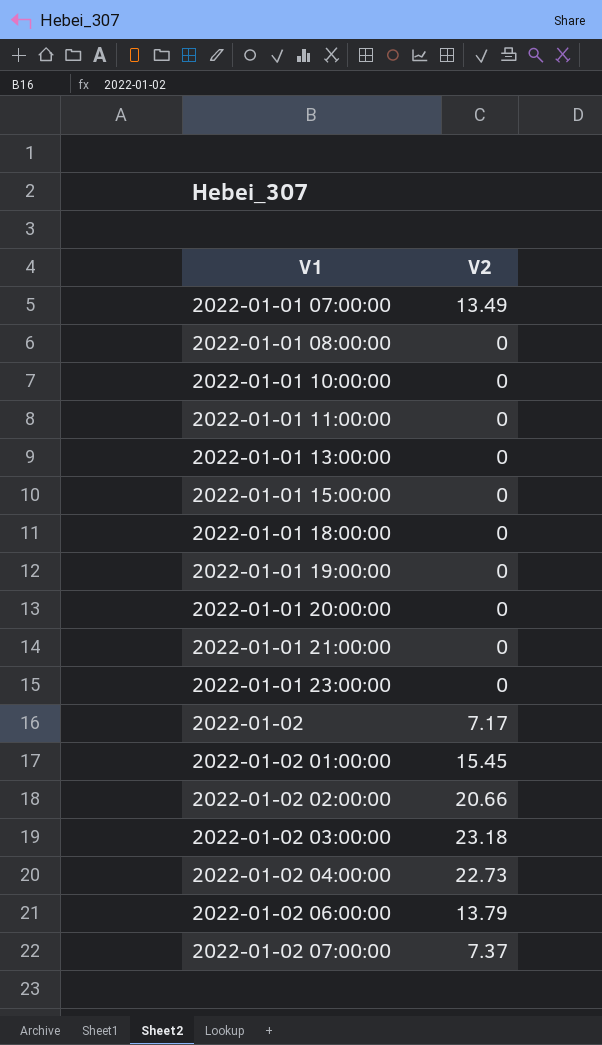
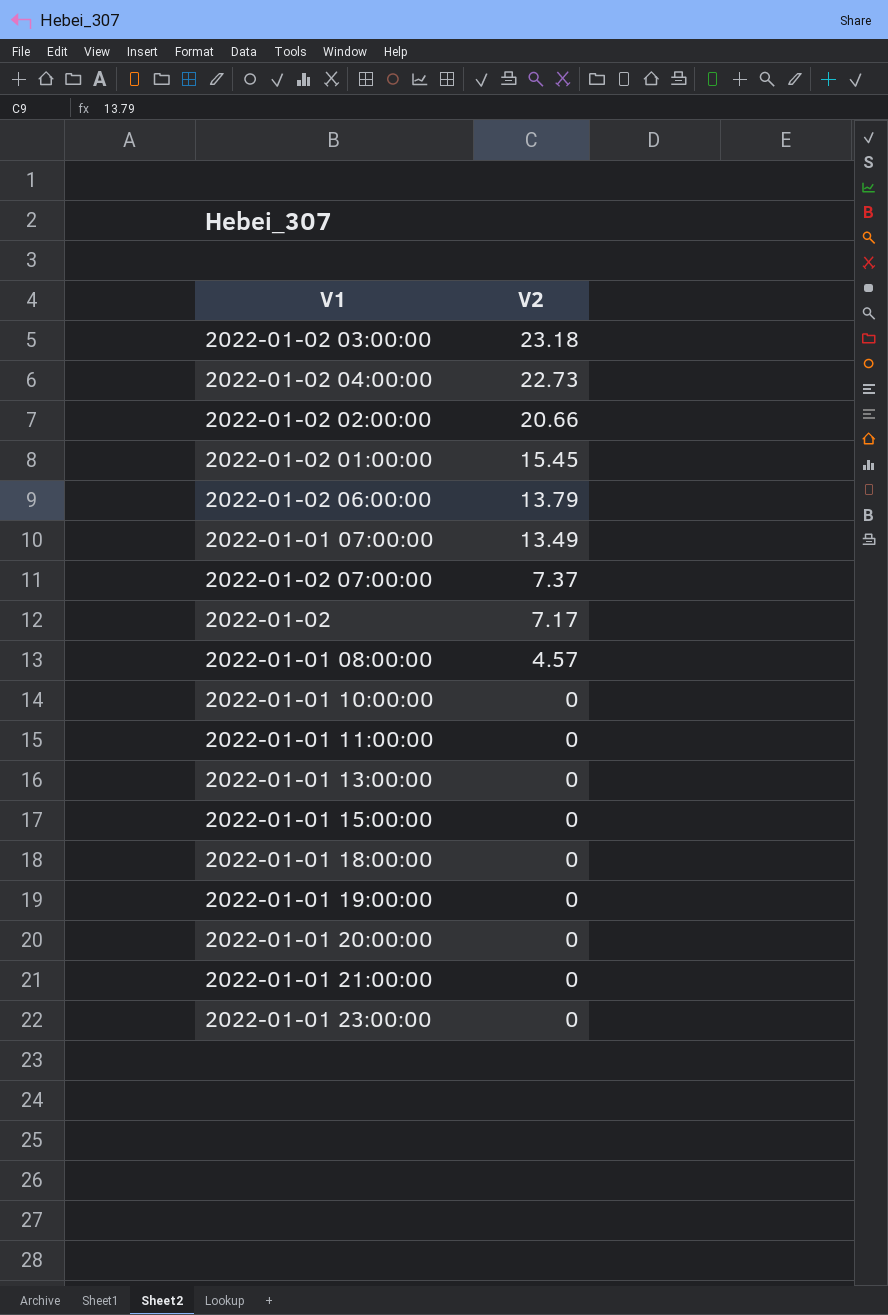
row order: V1 ascending -> V2 descending
2022-01-01 08:00:00 | V2: 0 -> 4.57

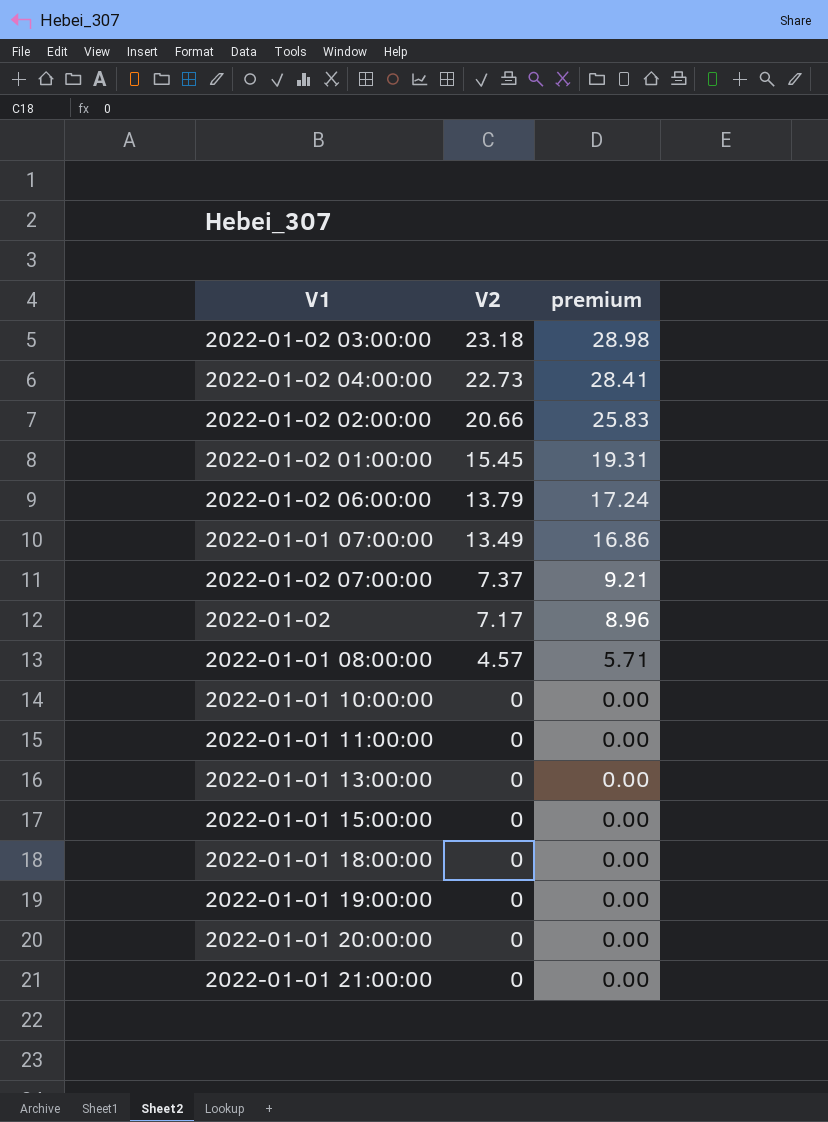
column premium | formula: none -> [V2] * 1.25
row 2022-01-01 23:00:00: 0 -> none

